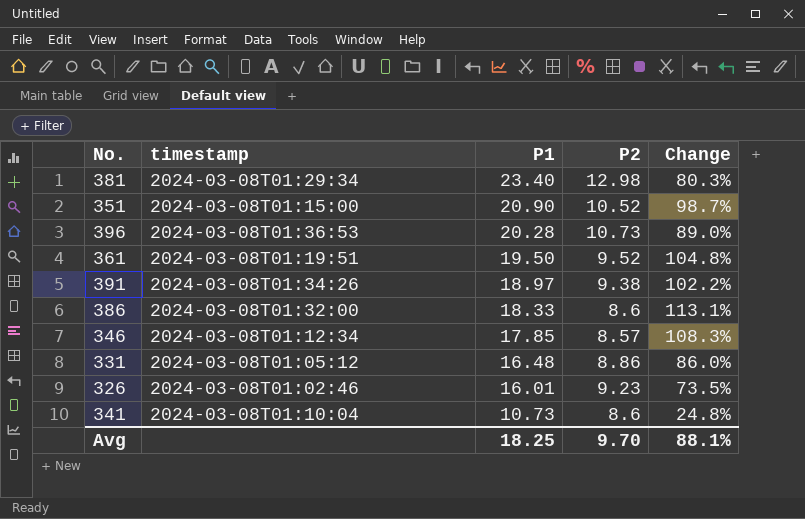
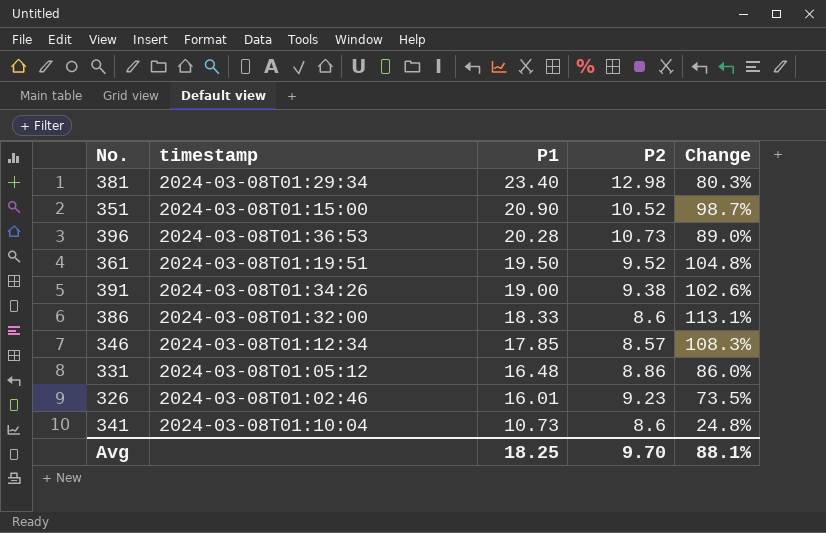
391 | P1: 18.97 -> 19.00
391 | Change: 102.2% -> 102.6%

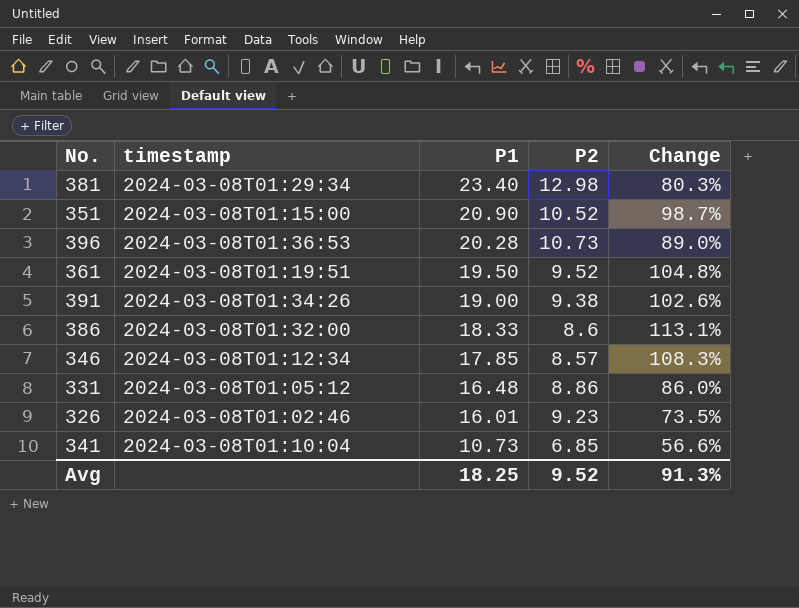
341 | P2: 8.6 -> 6.85
341 | Change: 24.8% -> 56.6%
Avg | P2: 9.70 -> 9.52
Avg | Change: 88.1% -> 91.3%

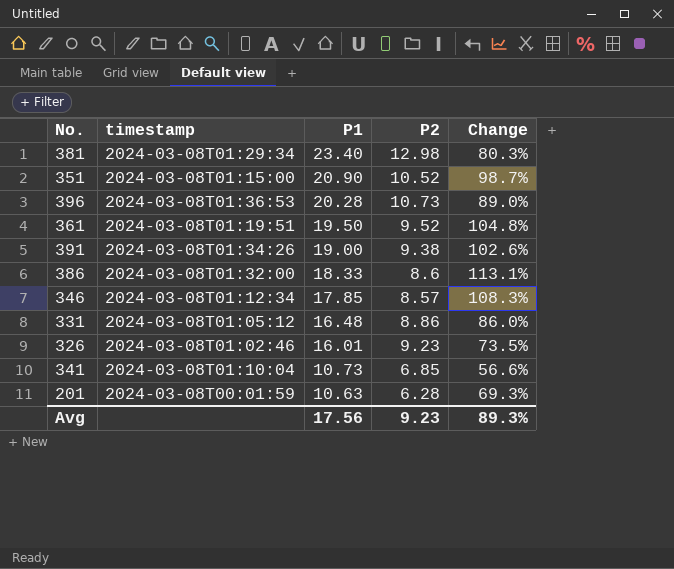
row 201: none -> 2024-03-08T00:01:59 | 10.63 | 6.28 | 69.3%
Avg | P1: 18.25 -> 17.56
Avg | P2: 9.52 -> 9.23
Avg | Change: 91.3% -> 89.3%

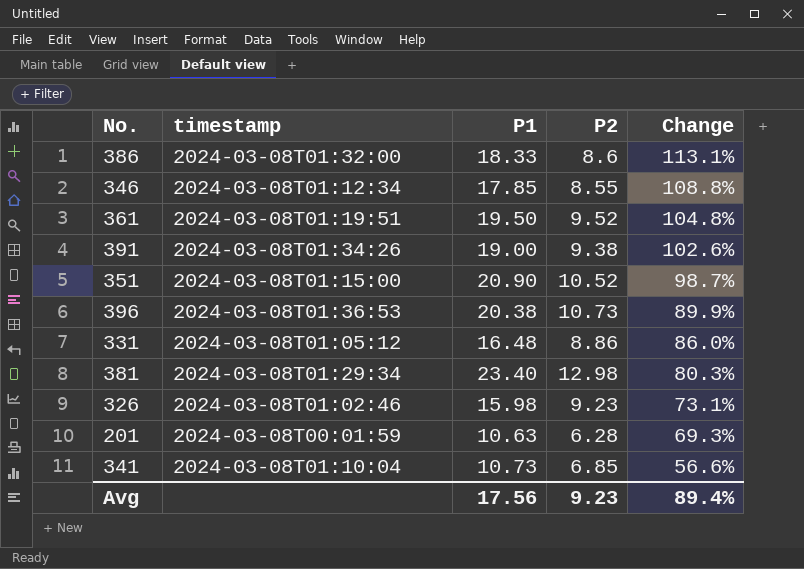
row order: P1 descending -> Change descending
346 | P2: 8.57 -> 8.55
346 | Change: 108.3% -> 108.8%
396 | P1: 20.28 -> 20.38
396 | Change: 89.0% -> 89.9%
326 | P1: 16.01 -> 15.98
326 | Change: 73.5% -> 73.1%
Avg | Change: 89.3% -> 89.4%

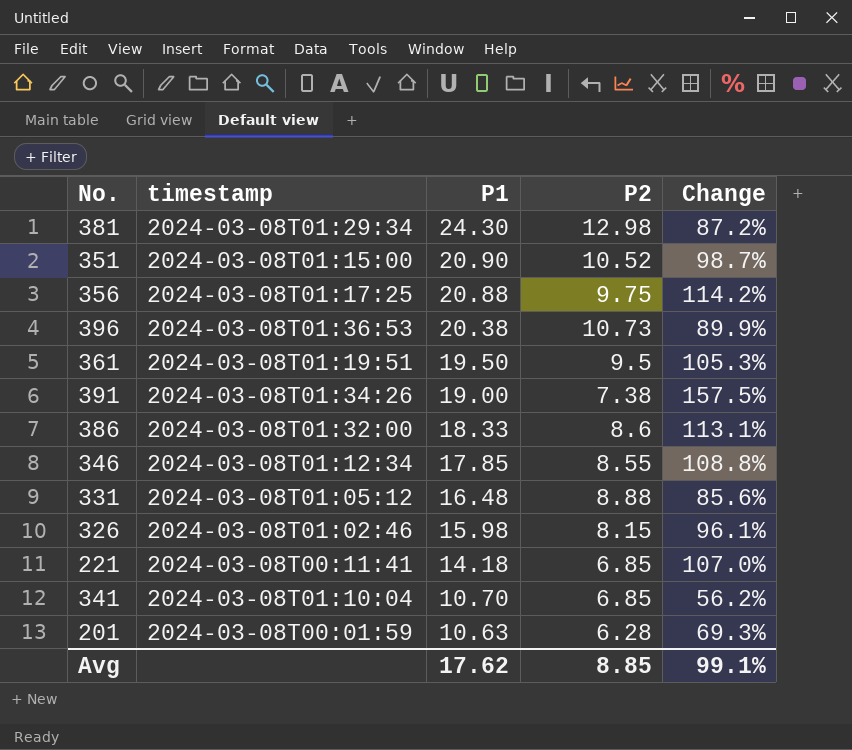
row order: Change descending -> P1 descending
381 | P1: 23.40 -> 24.30
381 | Change: 80.3% -> 87.2%
row 356: none -> 2024-03-08T01:17:25 | 20.88 | 9.75 | 114.2%
361 | P2: 9.52 -> 9.5
361 | Change: 104.8% -> 105.3%
391 | P2: 9.38 -> 7.38
391 | Change: 102.6% -> 157.5%
331 | P2: 8.86 -> 8.88
331 | Change: 86.0% -> 85.6%
326 | P2: 9.23 -> 8.15
326 | Change: 73.1% -> 96.1%
row 221: none -> 2024-03-08T00:11:41 | 14.18 | 6.85 | 107.0%
341 | P1: 10.73 -> 10.70
341 | Change: 56.6% -> 56.2%
Avg | P1: 17.56 -> 17.62
Avg | P2: 9.23 -> 8.85
Avg | Change: 89.4% -> 99.1%

